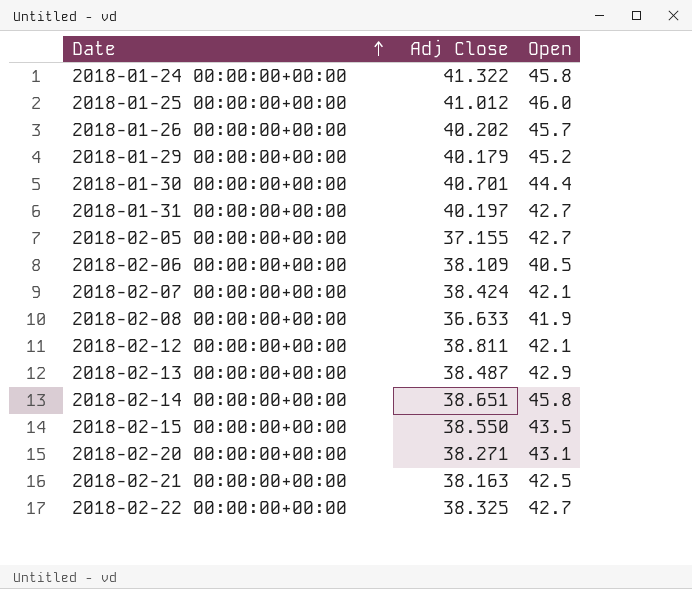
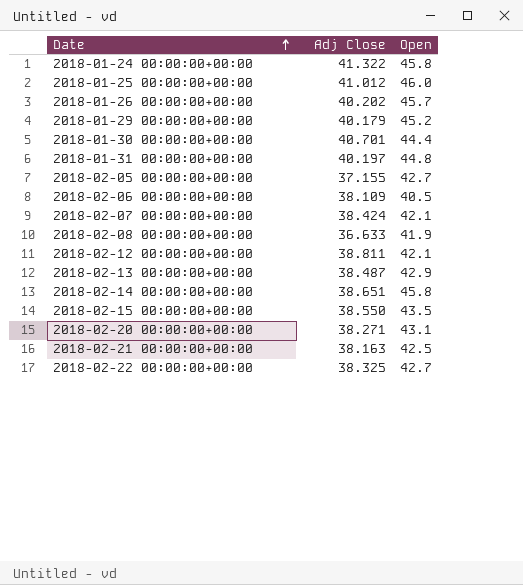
2018-01-31 00:00:00+00:00 | Open: 42.7 -> 44.8

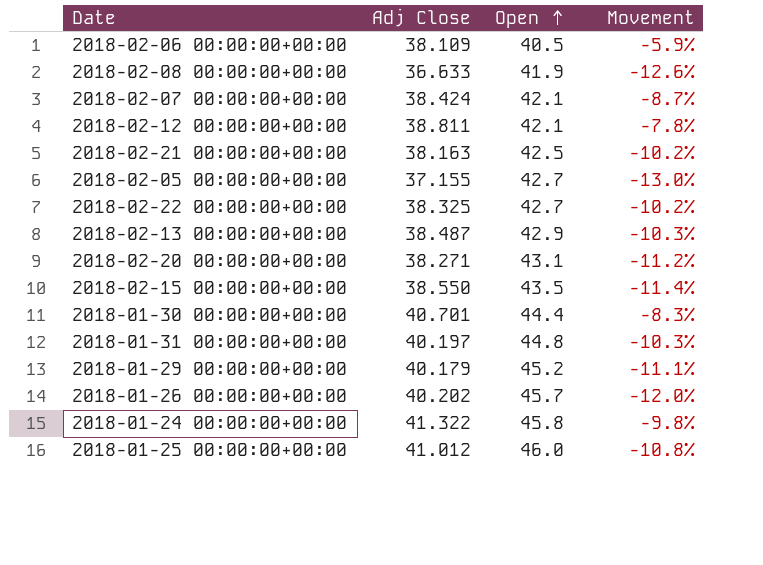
row order: Date ascending -> Open ascending
column Movement | formula: none -> ([Adj Close] - [Open]) / [Open]
row 2018-02-14 00:00:00+00:00: 38.651 | 45.8 -> none

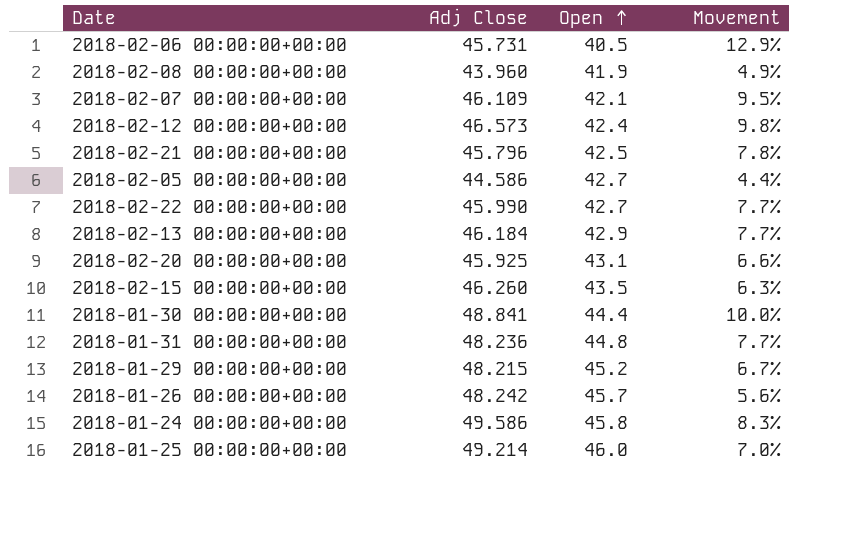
2018-02-06 00:00:00+00:00 | Adj Close: 38.109 -> 45.731
2018-02-06 00:00:00+00:00 | Movement: -5.9% -> 12.9%
2018-02-08 00:00:00+00:00 | Adj Close: 36.633 -> 43.960
2018-02-08 00:00:00+00:00 | Movement: -12.6% -> 4.9%
2018-02-07 00:00:00+00:00 | Adj Close: 38.424 -> 46.109
2018-02-07 00:00:00+00:00 | Movement: -8.7% -> 9.5%
2018-02-12 00:00:00+00:00 | Adj Close: 38.811 -> 46.573
2018-02-12 00:00:00+00:00 | Open: 42.1 -> 42.4
2018-02-12 00:00:00+00:00 | Movement: -7.8% -> 9.8%
2018-02-21 00:00:00+00:00 | Adj Close: 38.163 -> 45.796
2018-02-21 00:00:00+00:00 | Movement: -10.2% -> 7.8%
2018-02-05 00:00:00+00:00 | Adj Close: 37.155 -> 44.586
2018-02-05 00:00:00+00:00 | Movement: -13.0% -> 4.4%
2018-02-22 00:00:00+00:00 | Adj Close: 38.325 -> 45.990
2018-02-22 00:00:00+00:00 | Movement: -10.2% -> 7.7%
2018-02-13 00:00:00+00:00 | Adj Close: 38.487 -> 46.184
2018-02-13 00:00:00+00:00 | Movement: -10.3% -> 7.7%
2018-02-20 00:00:00+00:00 | Adj Close: 38.271 -> 45.925
2018-02-20 00:00:00+00:00 | Movement: -11.2% -> 6.6%
2018-02-15 00:00:00+00:00 | Adj Close: 38.550 -> 46.260
2018-02-15 00:00:00+00:00 | Movement: -11.4% -> 6.3%
2018-01-30 00:00:00+00:00 | Adj Close: 40.701 -> 48.841
2018-01-30 00:00:00+00:00 | Movement: -8.3% -> 10.0%
2018-01-31 00:00:00+00:00 | Adj Close: 40.197 -> 48.236
2018-01-31 00:00:00+00:00 | Movement: -10.3% -> 7.7%
2018-01-29 00:00:00+00:00 | Adj Close: 40.179 -> 48.215
2018-01-29 00:00:00+00:00 | Movement: -11.1% -> 6.7%
2018-01-26 00:00:00+00:00 | Adj Close: 40.202 -> 48.242
2018-01-26 00:00:00+00:00 | Movement: -12.0% -> 5.6%
2018-01-24 00:00:00+00:00 | Adj Close: 41.322 -> 49.586
2018-01-24 00:00:00+00:00 | Movement: -9.8% -> 8.3%
2018-01-25 00:00:00+00:00 | Adj Close: 41.012 -> 49.214
2018-01-25 00:00:00+00:00 | Movement: -10.8% -> 7.0%

